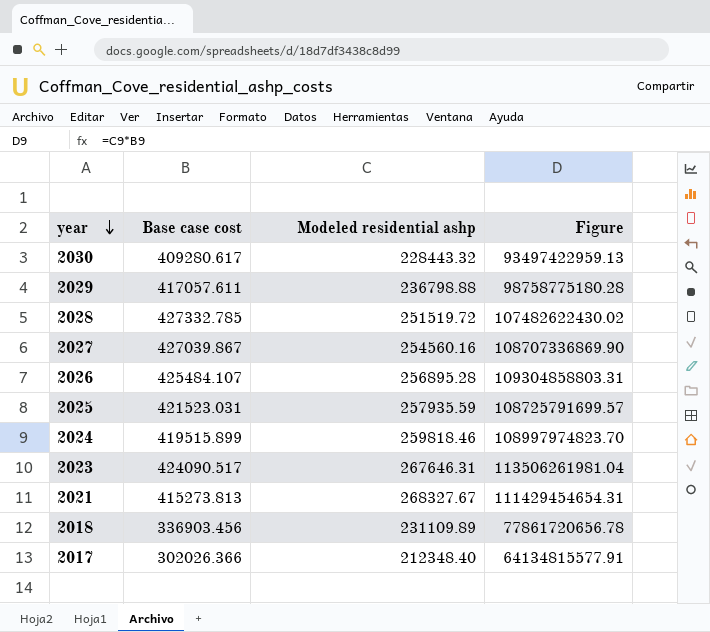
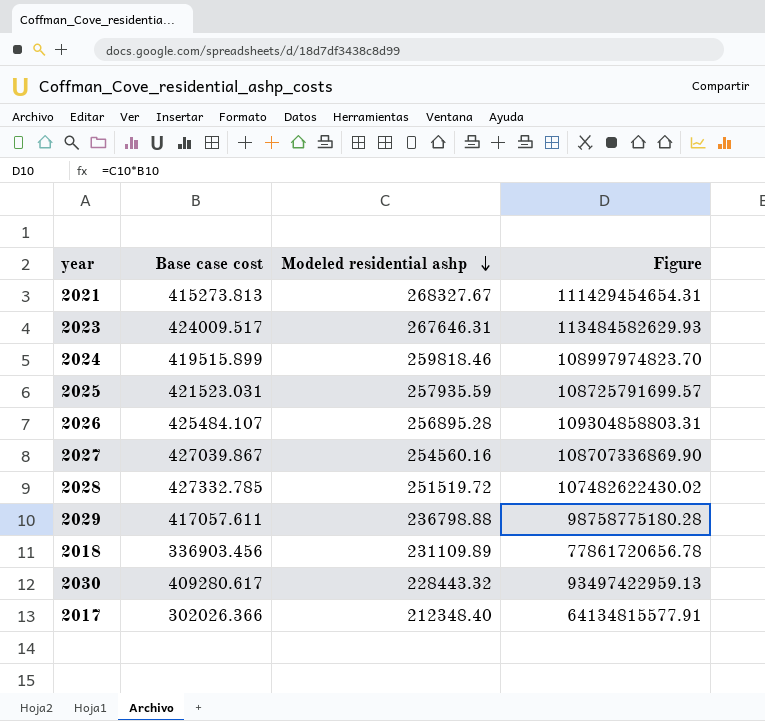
row order: year descending -> Modeled residential ashp descending
2023 | Base case cost: 424090.517 -> 424009.517
2023 | Figure: 113506261981.04 -> 113484582629.93

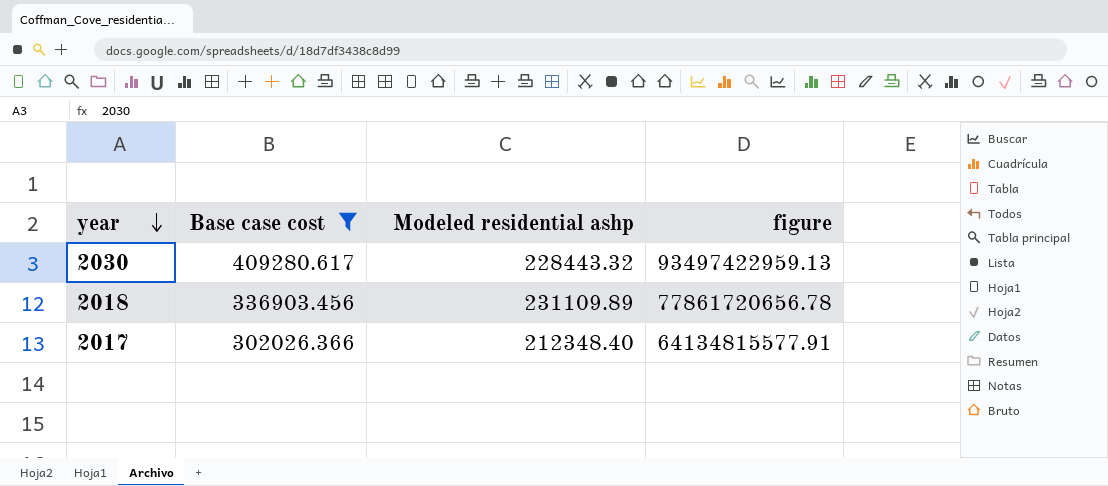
filter: none -> Base case cost <= 409280.617
row order: Modeled residential ashp descending -> year descending
column name: Figure -> figure

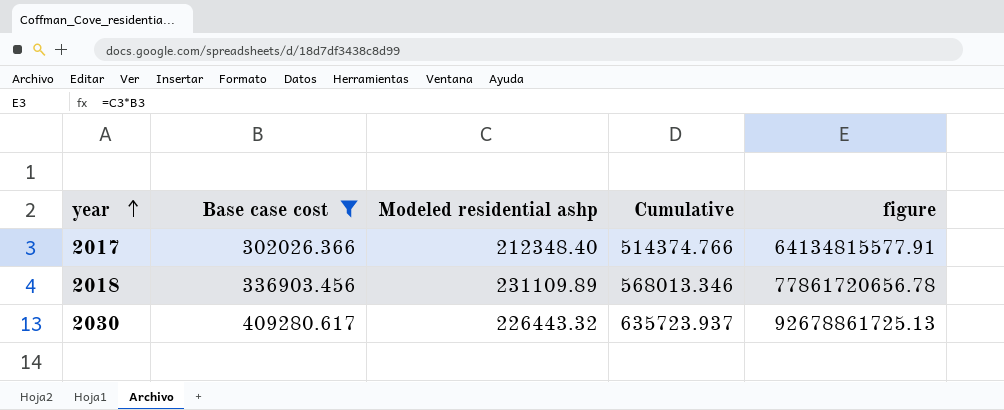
row order: year descending -> year ascending
column Cumulative | formula: none -> [Base case cost] + [Modeled residential ashp]
2030 | Modeled residential ashp: 228443.32 -> 226443.32
2030 | figure: 93497422959.13 -> 92678861725.13

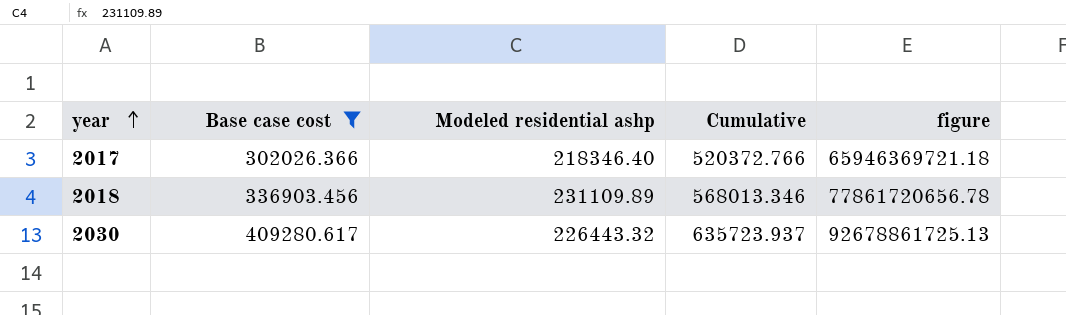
2017 | Modeled residential ashp: 212348.40 -> 218346.40
2017 | Cumulative: 514374.766 -> 520372.766
2017 | figure: 64134815577.91 -> 65946369721.18

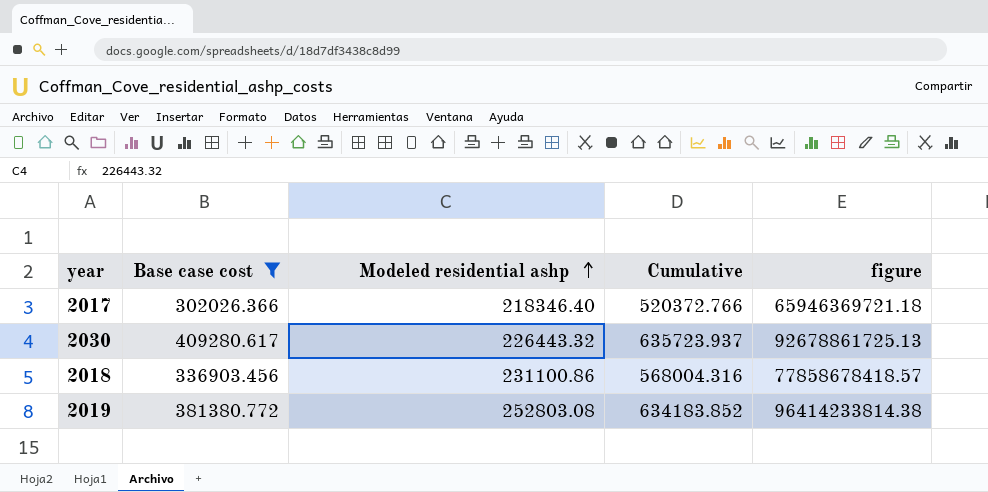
row order: year ascending -> Modeled residential ashp ascending
2018 | Modeled residential ashp: 231109.89 -> 231100.86
2018 | Cumulative: 568013.346 -> 568004.316
2018 | figure: 77861720656.78 -> 77858678418.57
row 2019: none -> 381380.772 | 252803.08 | 634183.852 | 96414233814.38

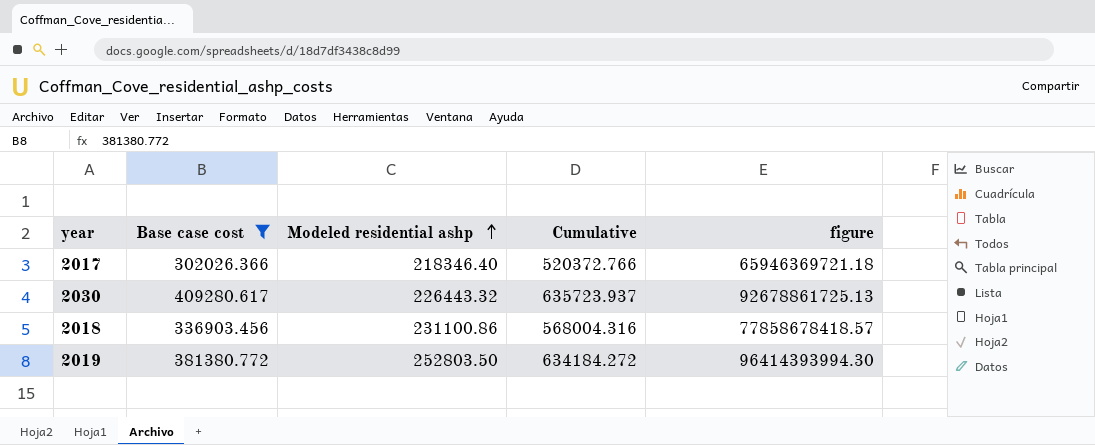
2019 | Modeled residential ashp: 252803.08 -> 252803.50
2019 | Cumulative: 634183.852 -> 634184.272
2019 | figure: 96414233814.38 -> 96414393994.30

